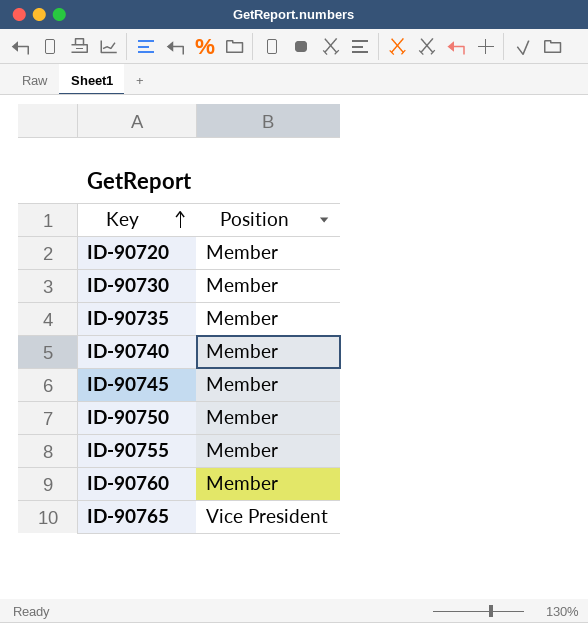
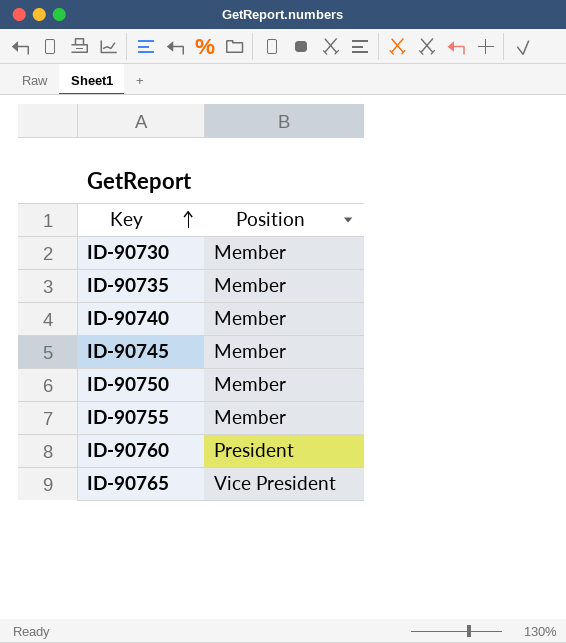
row ID-90720: Member -> none
ID-90760 | Position: Member -> President

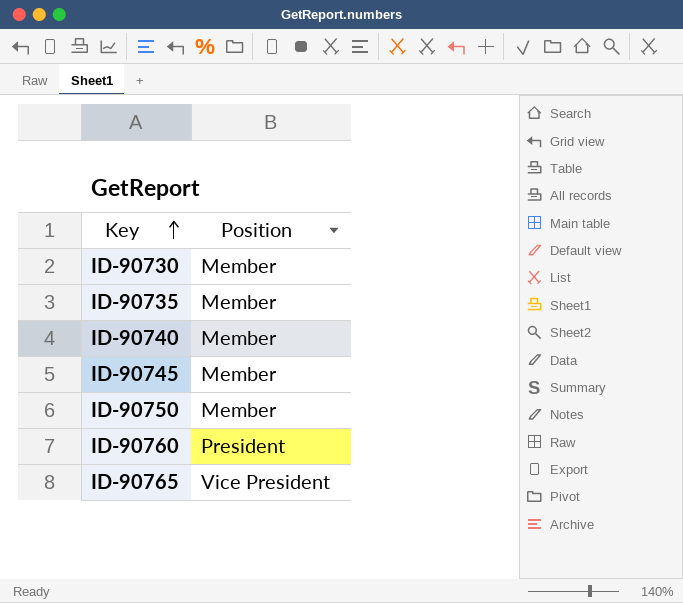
row ID-90755: Member -> none

